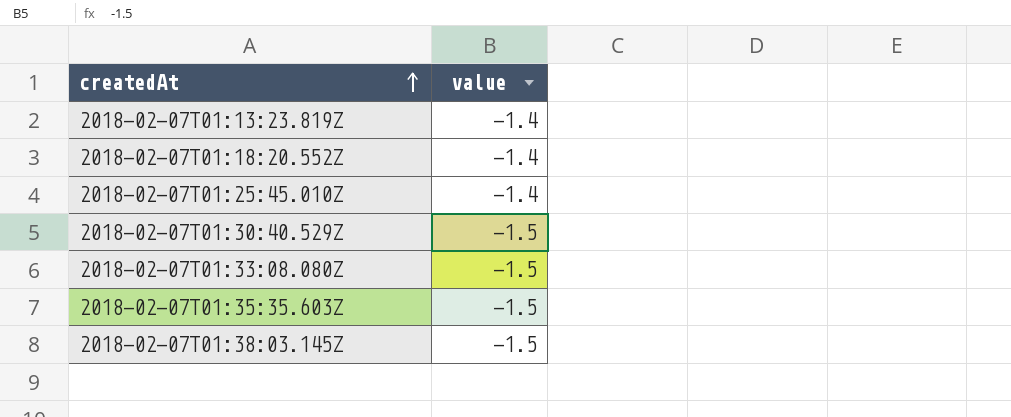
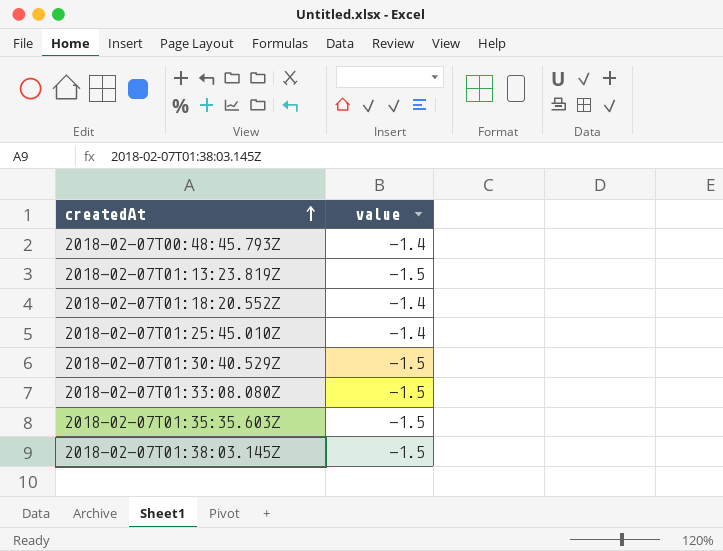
row 2018-02-07T00:48:45.793Z: none -> -1.4
2018-02-07T01:13:23.819Z | value: -1.4 -> -1.5

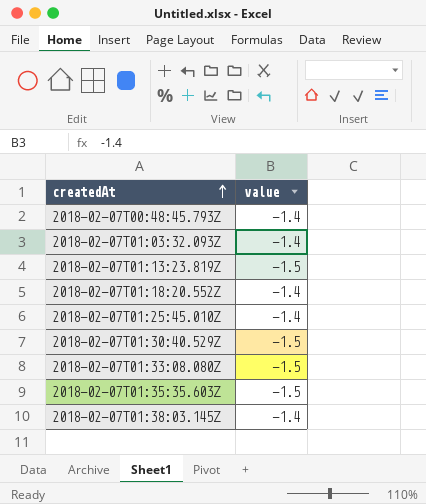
row 2018-02-07T01:03:32.093Z: none -> -1.4
2018-02-07T01:38:03.145Z | value: -1.5 -> -1.4

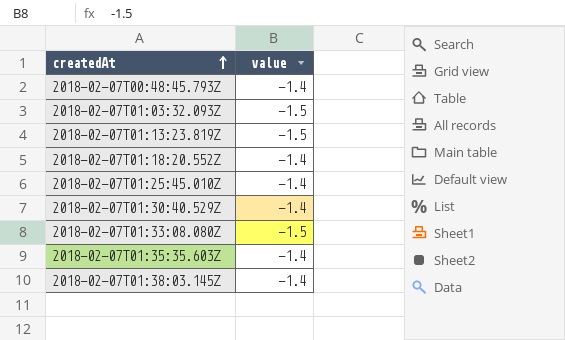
2018-02-07T01:03:32.093Z | value: -1.4 -> -1.5
2018-02-07T01:30:40.529Z | value: -1.5 -> -1.4
2018-02-07T01:35:35.603Z | value: -1.5 -> -1.4

